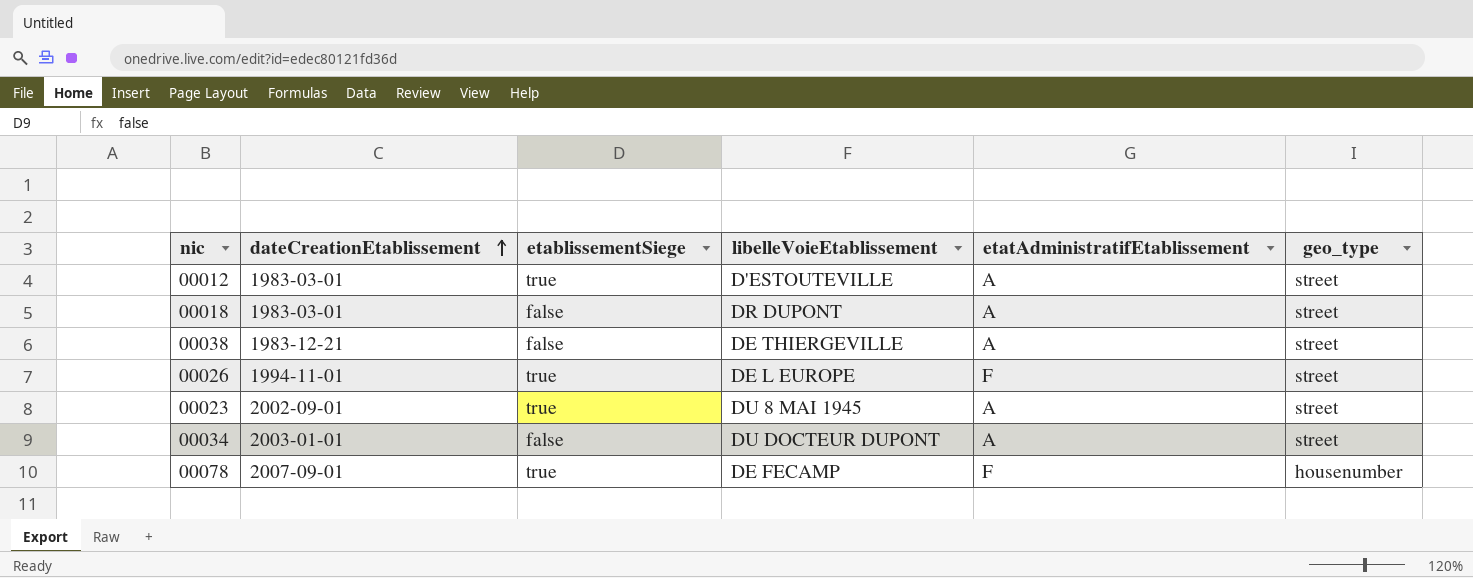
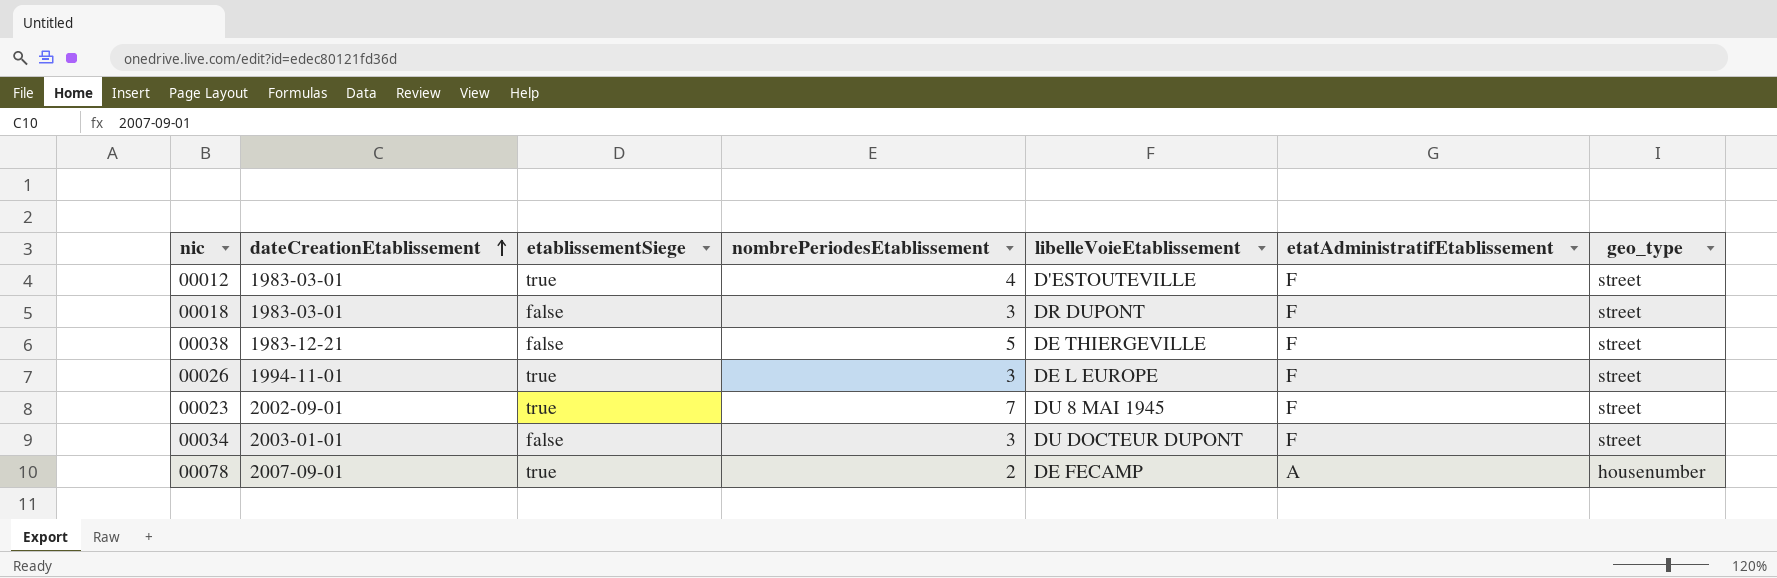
column nombrePeriodesEtablissement | position: none -> 4
00012 | etatAdministratifEtablissement: A -> F
00018 | etatAdministratifEtablissement: A -> F
00038 | etatAdministratifEtablissement: A -> F
00023 | etatAdministratifEtablissement: A -> F
00034 | etatAdministratifEtablissement: A -> F
00078 | etatAdministratifEtablissement: F -> A

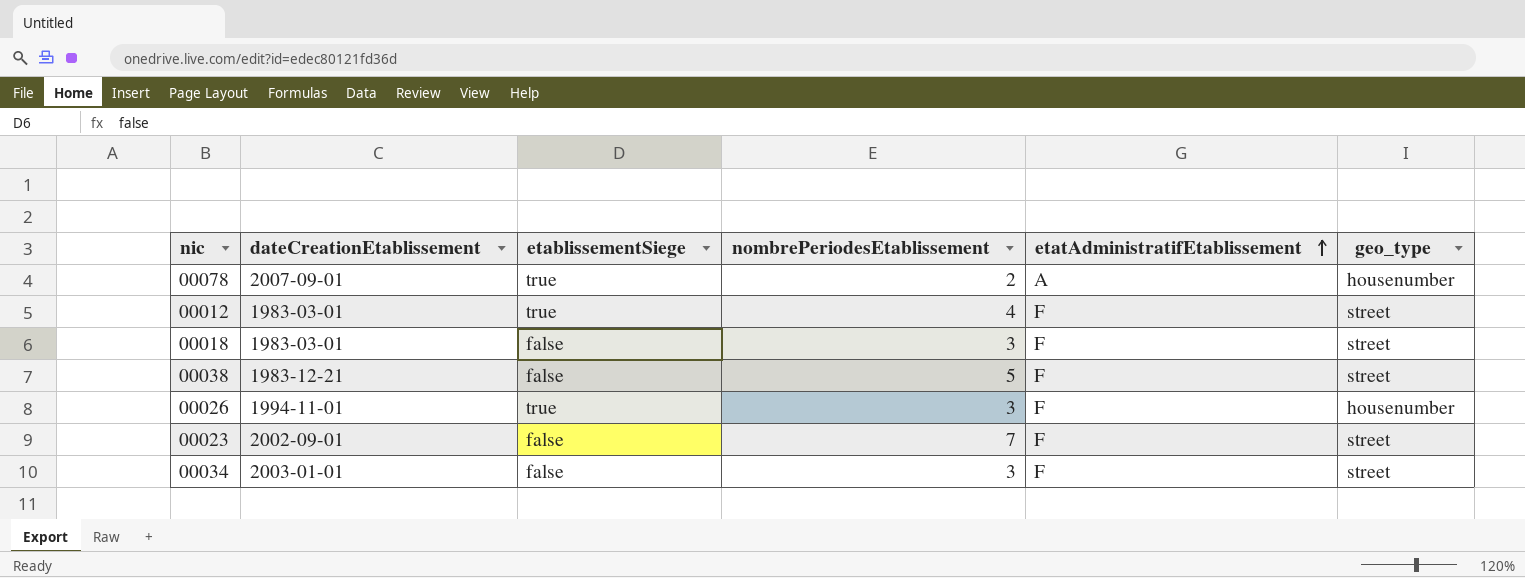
row order: dateCreationEtablissement ascending -> etatAdministratifEtablissement ascending
column libelleVoieEtablissement | position: 5 -> none
00026 | geo_type: street -> housenumber
00023 | etablissementSiege: true -> false

